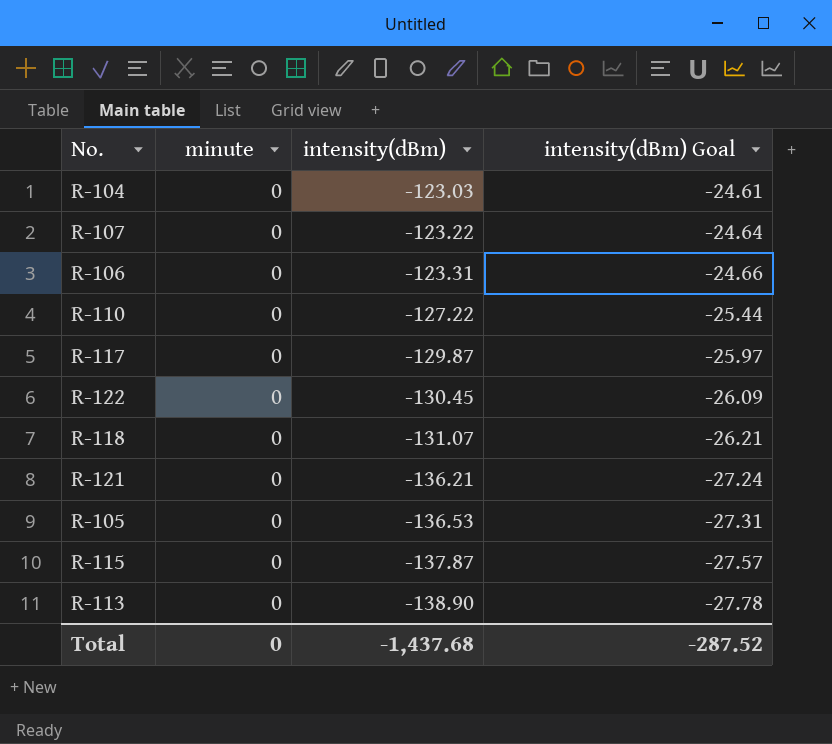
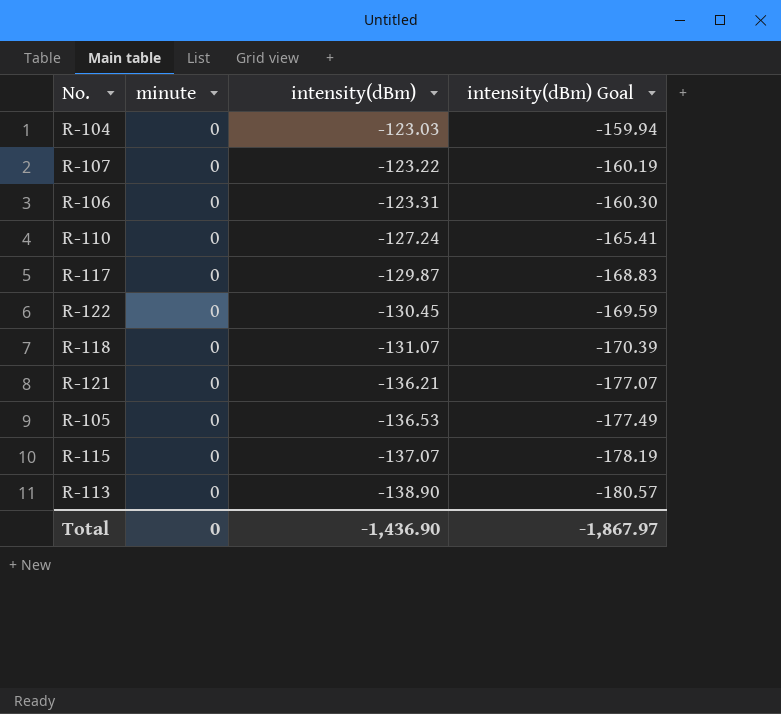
column intensity(dBm) Goal | formula: [intensity(dBm)] * 0.2 -> [intensity(dBm)] * 1.3
R-110 | intensity(dBm): -127.22 -> -127.24
R-115 | intensity(dBm): -137.87 -> -137.07
Total | intensity(dBm): -1,437.68 -> -1,436.90
Total | intensity(dBm) Goal: -287.52 -> -1,867.97

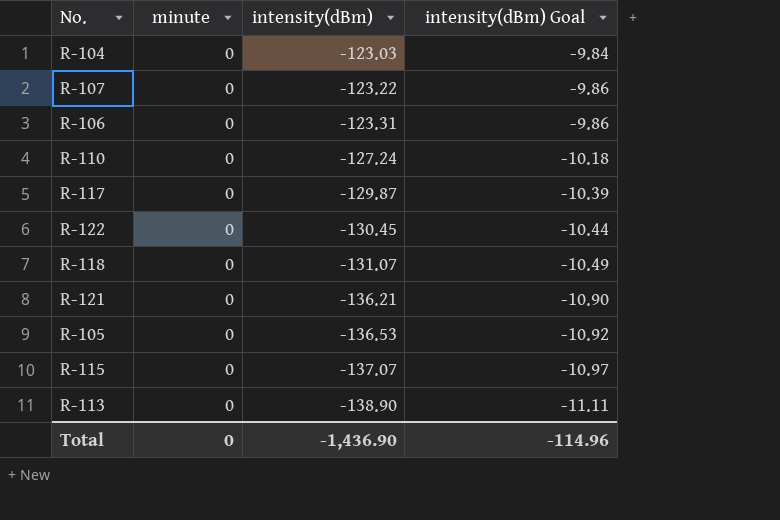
column intensity(dBm) Goal | formula: [intensity(dBm)] * 1.3 -> [intensity(dBm)] * 0.08
Total | intensity(dBm) Goal: -1,867.97 -> -114.96

